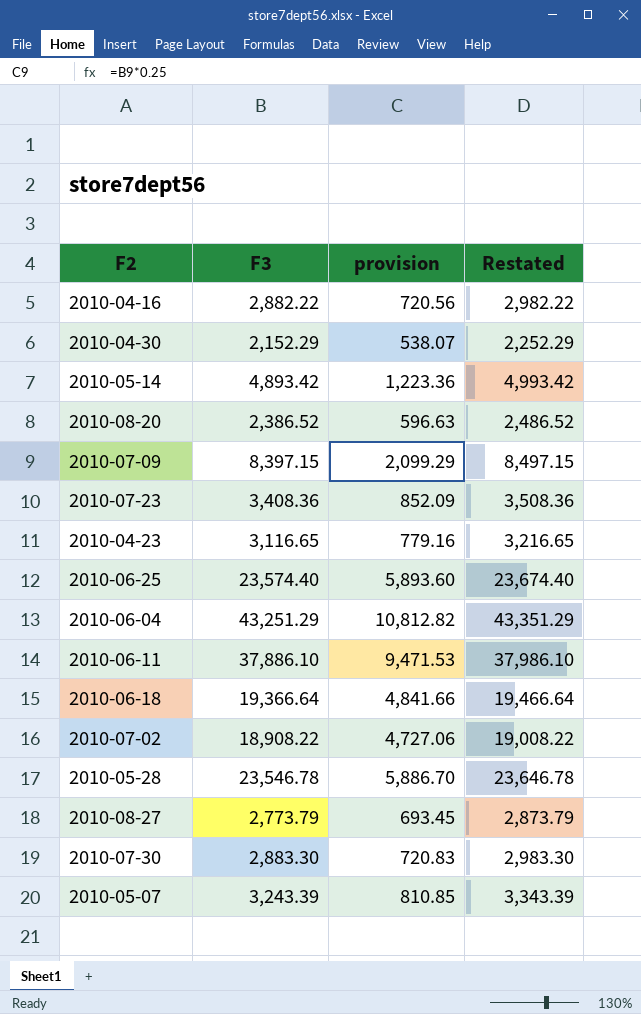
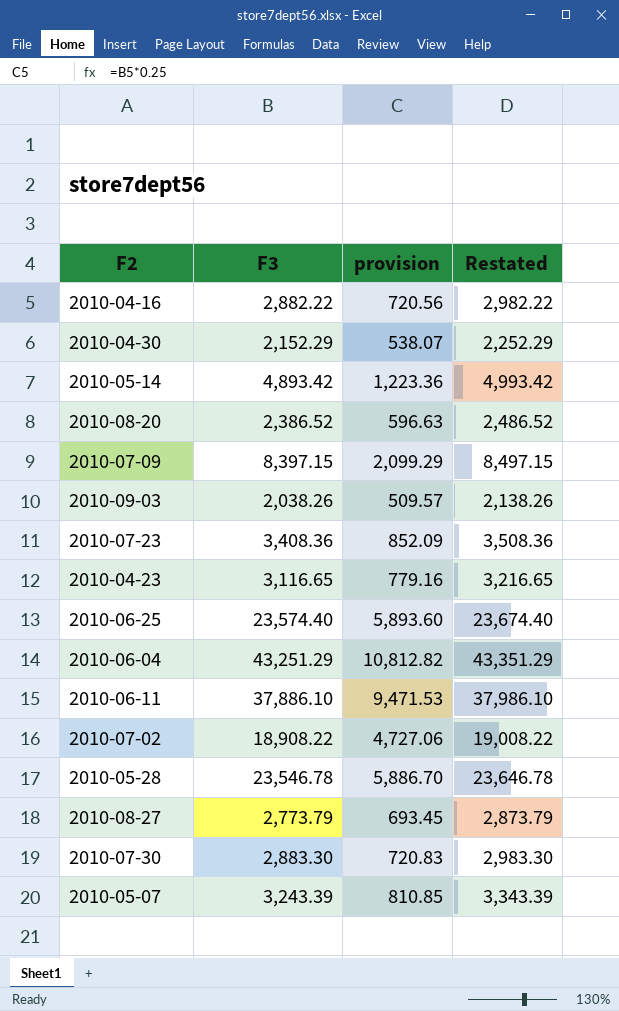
row 2010-06-18: 19,366.64 | 4,841.66 | 19,466.64 -> none
row 2010-09-03: none -> 2,038.26 | 509.57 | 2,138.26

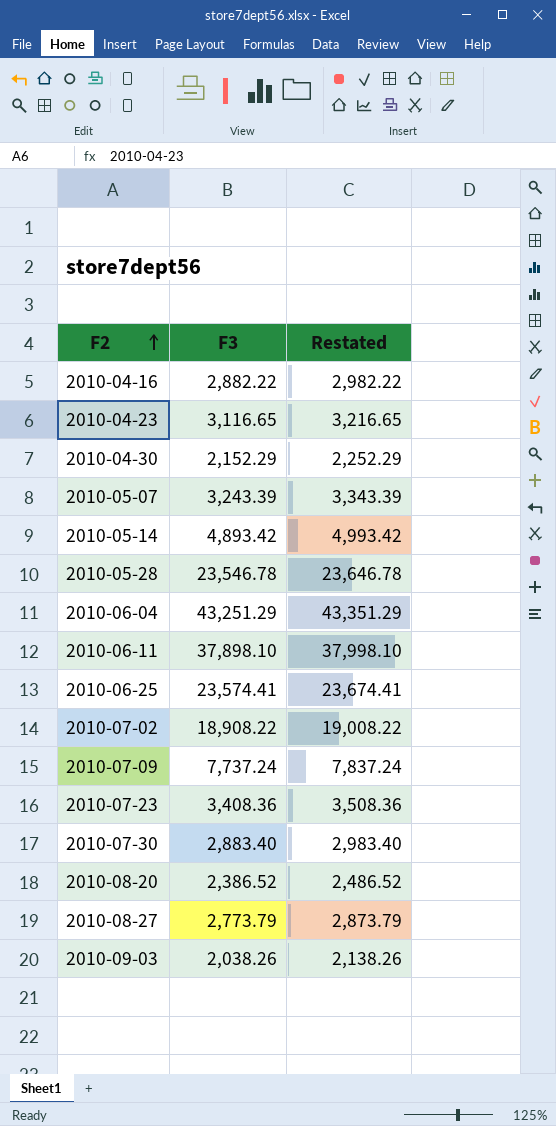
row order: none -> F2 ascending
column provision | formula: [F3] * 0.25 -> none
2010-06-11 | F3: 37,886.10 -> 37,898.10
2010-06-11 | Restated: 37,986.10 -> 37,998.10
2010-06-25 | F3: 23,574.40 -> 23,574.41
2010-06-25 | Restated: 23,674.40 -> 23,674.41
2010-07-09 | F3: 8,397.15 -> 7,737.24
2010-07-09 | Restated: 8,497.15 -> 7,837.24
2010-07-30 | F3: 2,883.30 -> 2,883.40
2010-07-30 | Restated: 2,983.30 -> 2,983.40

